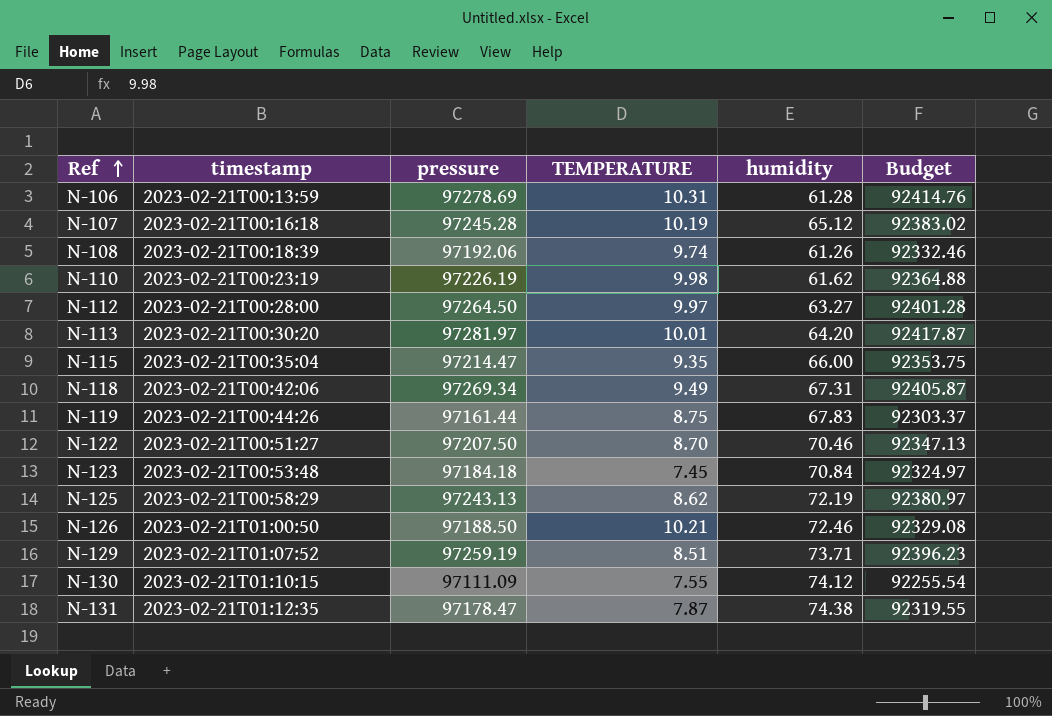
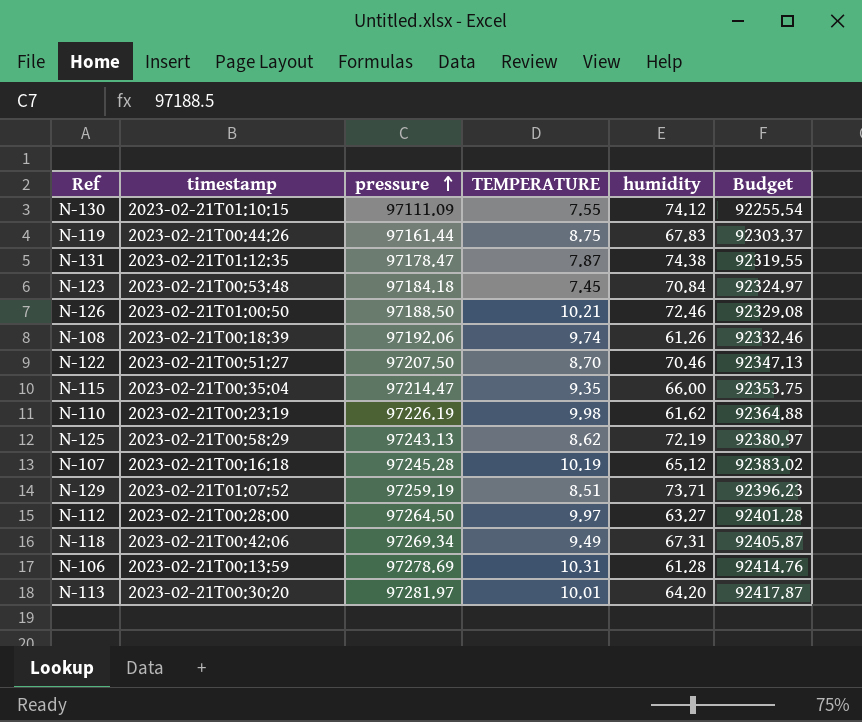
row order: Ref ascending -> pressure ascending

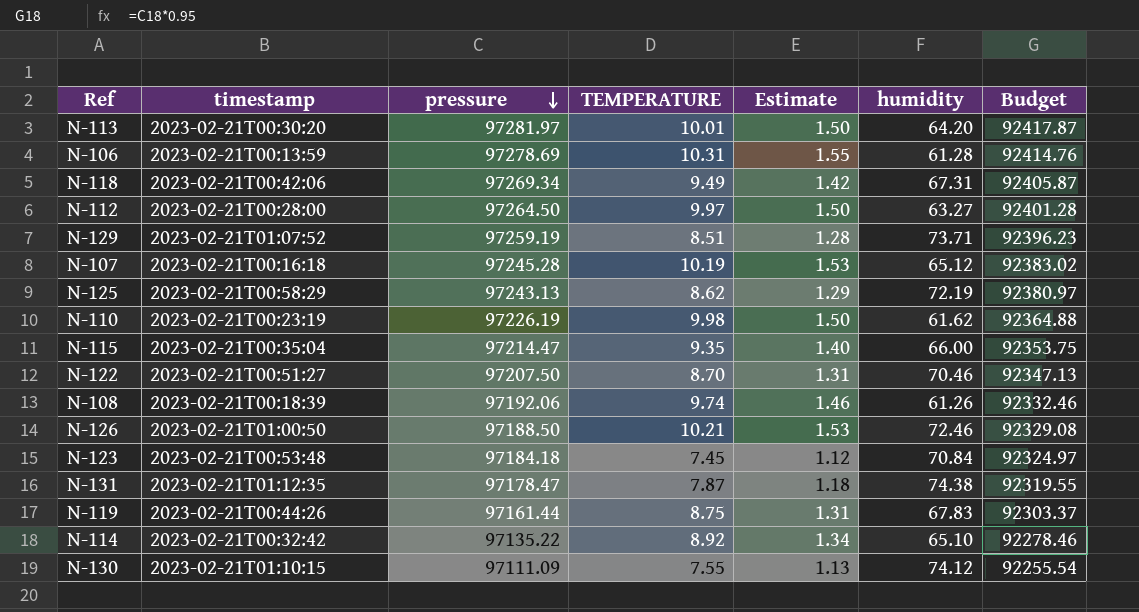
row order: pressure ascending -> pressure descending
column Estimate | formula: none -> [TEMPERATURE] * 0.15
row N-114: none -> 2023-02-21T00:32:42 | 97135.22 | 8.92 | 1.34 | 65.10 | 92278.46

